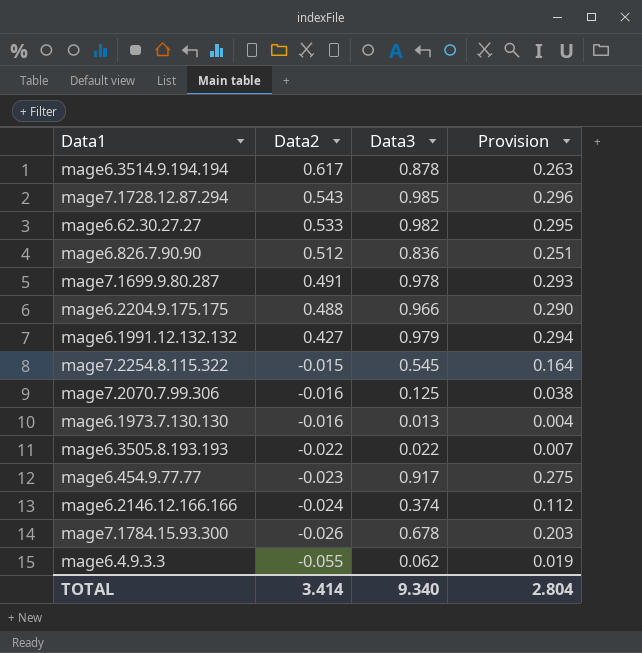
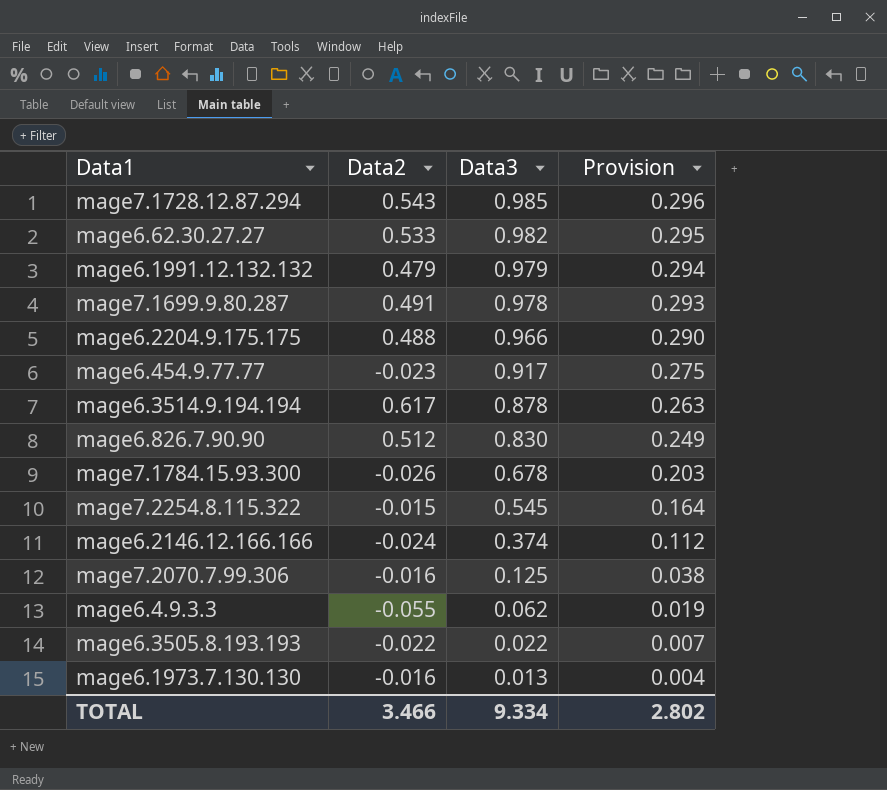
row order: Data2 descending -> Data3 descending
mage6.1991.12.132.132 | Data2: 0.427 -> 0.479
mage6.826.7.90.90 | Data3: 0.836 -> 0.830
mage6.826.7.90.90 | Provision: 0.251 -> 0.249
TOTAL | Data2: 3.414 -> 3.466
TOTAL | Data3: 9.340 -> 9.334
TOTAL | Provision: 2.804 -> 2.802

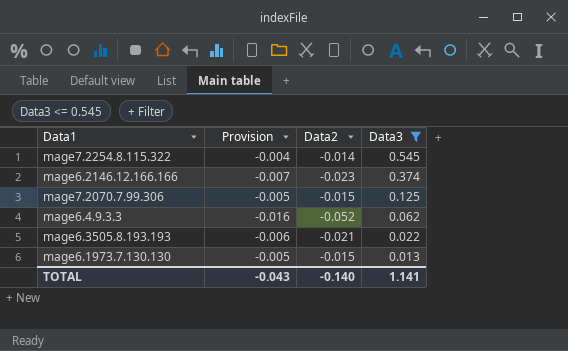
filter: none -> Data3 <= 0.545
column Provision | formula: [Data3] * 0.3 -> [Data2] * 0.3
column Provision | position: 4 -> 2
mage7.2254.8.115.322 | Data2: -0.015 -> -0.014
mage6.2146.12.166.166 | Data2: -0.024 -> -0.023
mage7.2070.7.99.306 | Data2: -0.016 -> -0.015
mage6.4.9.3.3 | Data2: -0.055 -> -0.052
mage6.3505.8.193.193 | Data2: -0.022 -> -0.021
mage6.1973.7.130.130 | Data2: -0.016 -> -0.015
TOTAL | Provision: 2.802 -> -0.043
TOTAL | Data2: 3.466 -> -0.140
TOTAL | Data3: 9.334 -> 1.141

